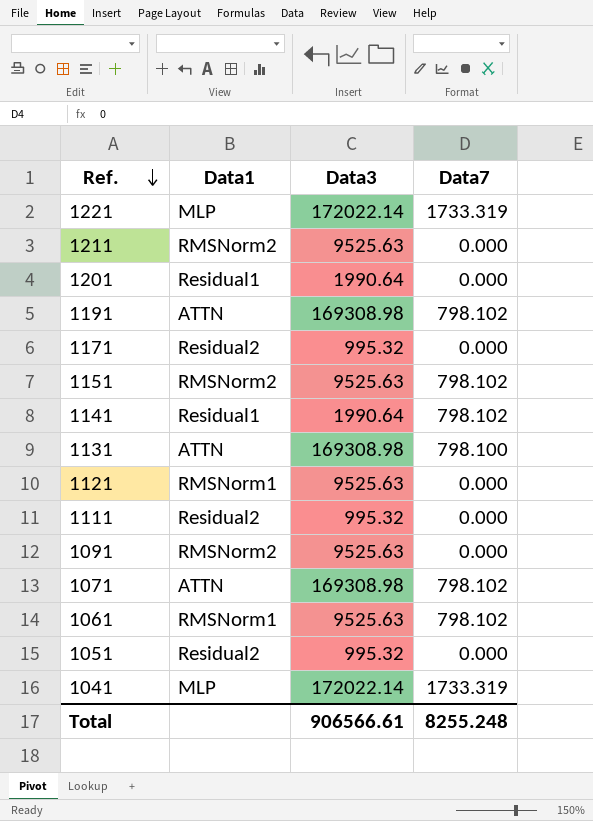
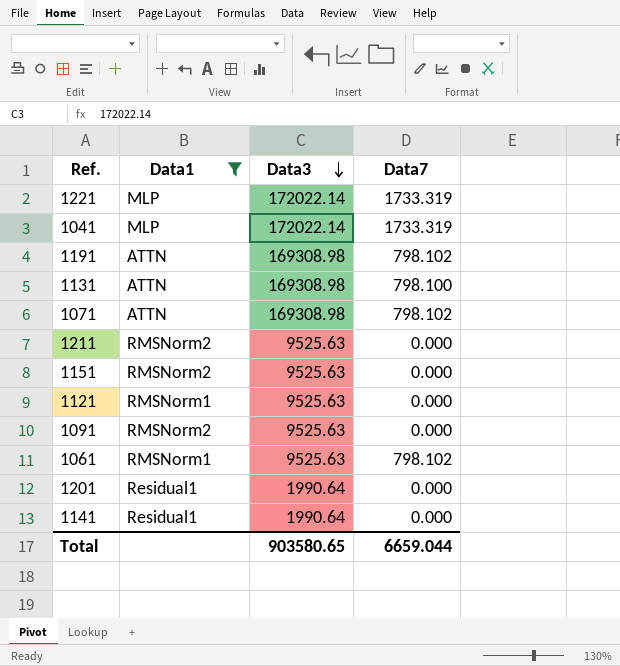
filter: none -> Data1 != Residual2
row order: Ref. descending -> Data3 descending
1151 | Data7: 798.102 -> 0.000
1141 | Data7: 798.102 -> 0.000
Total | Data3: 906566.61 -> 903580.65
Total | Data7: 8255.248 -> 6659.044

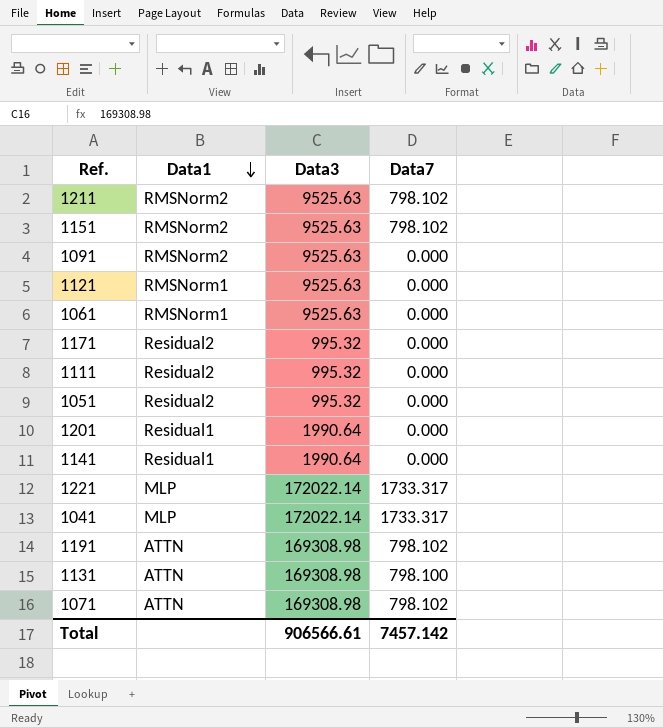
filter: Data1 != Residual2 -> none
row order: Data3 descending -> Data1 descending
1211 | Data7: 0.000 -> 798.102
1151 | Data7: 0.000 -> 798.102
1061 | Data7: 798.102 -> 0.000
1221 | Data7: 1733.319 -> 1733.317
1041 | Data7: 1733.319 -> 1733.317
Total | Data3: 903580.65 -> 906566.61
Total | Data7: 6659.044 -> 7457.142

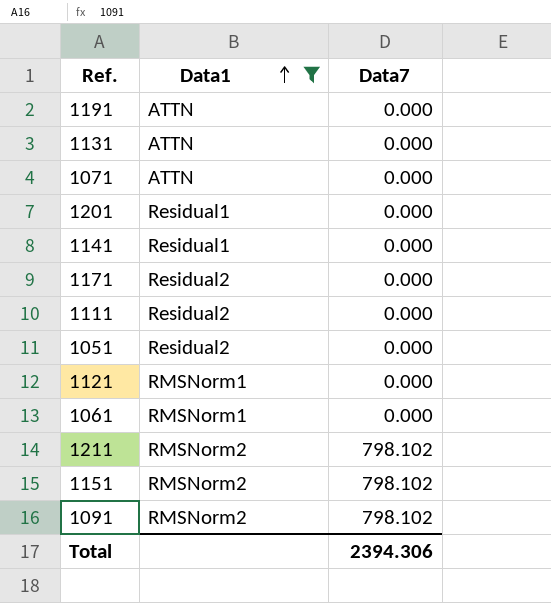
filter: none -> Data1 != MLP
row order: Data1 descending -> Data1 ascending
column Data3 | position: 3 -> none
1191 | Data7: 798.102 -> 0.000
1131 | Data7: 798.100 -> 0.000
1071 | Data7: 798.102 -> 0.000
1091 | Data7: 0.000 -> 798.102
Total | Data7: 7457.142 -> 2394.306

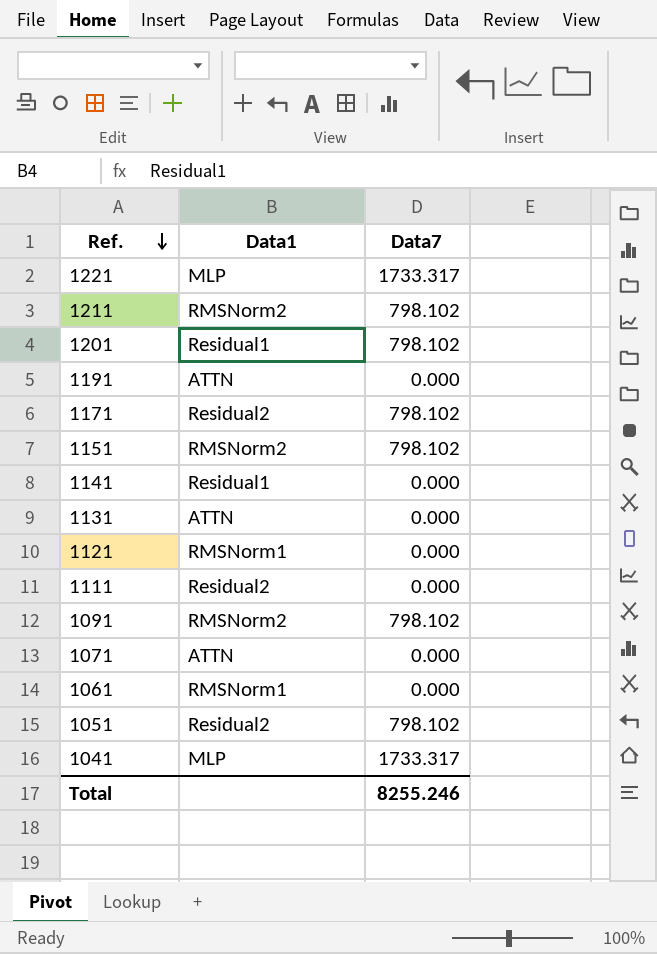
filter: Data1 != MLP -> none
row order: Data1 ascending -> Ref. descending
1201 | Data7: 0.000 -> 798.102
1171 | Data7: 0.000 -> 798.102
1051 | Data7: 0.000 -> 798.102
Total | Data7: 2394.306 -> 8255.246

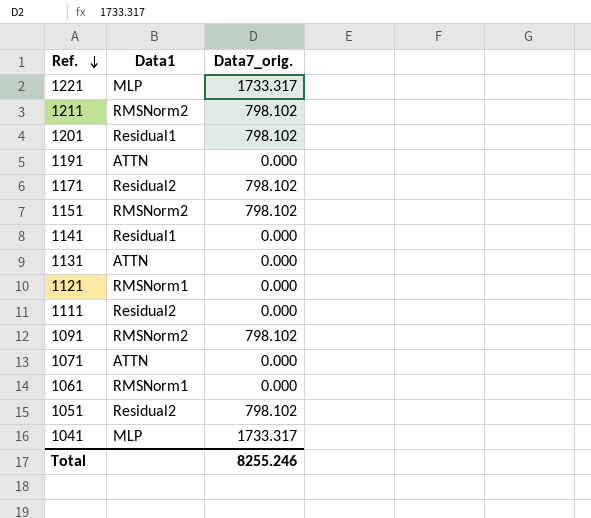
column name: Data7 -> Data7_orig.

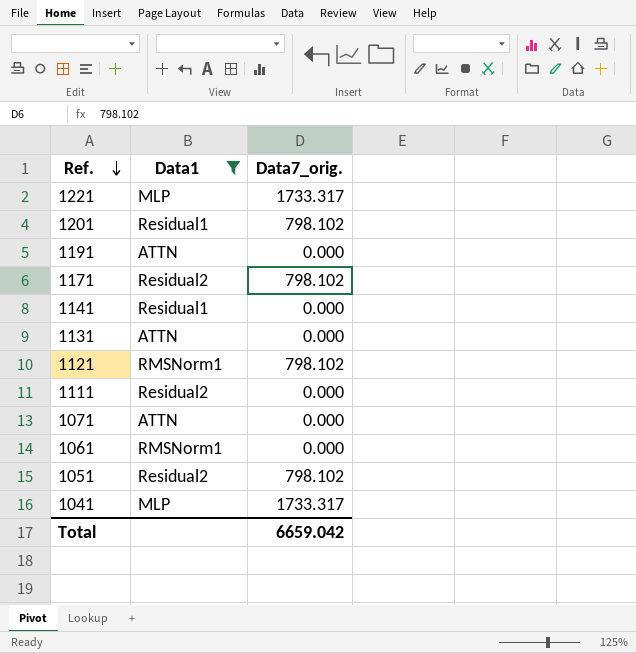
filter: none -> Data1 != RMSNorm2
1121 | Data7_orig.: 0.000 -> 798.102
Total | Data7_orig.: 8255.246 -> 6659.042

